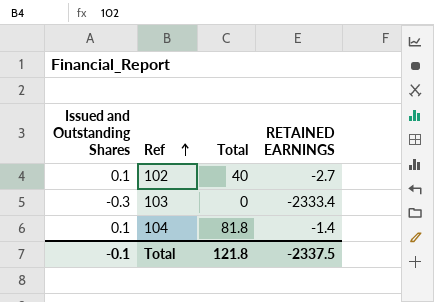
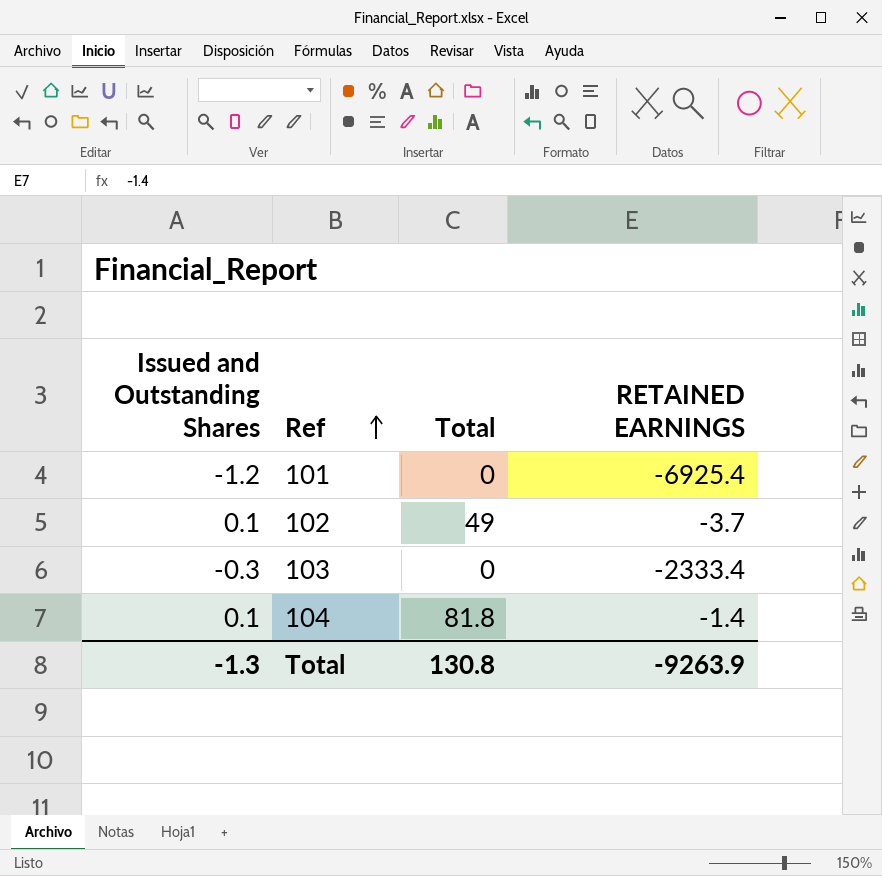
row 101: none -> -1.2 | 0 | -6925.4
102 | Total: 40 -> 49
102 | RETAINED EARNINGS: -2.7 -> -3.7
Total | Issued and Outstanding Shares: -0.1 -> -1.3
Total | Total: 121.8 -> 130.8
Total | RETAINED EARNINGS: -2337.5 -> -9263.9

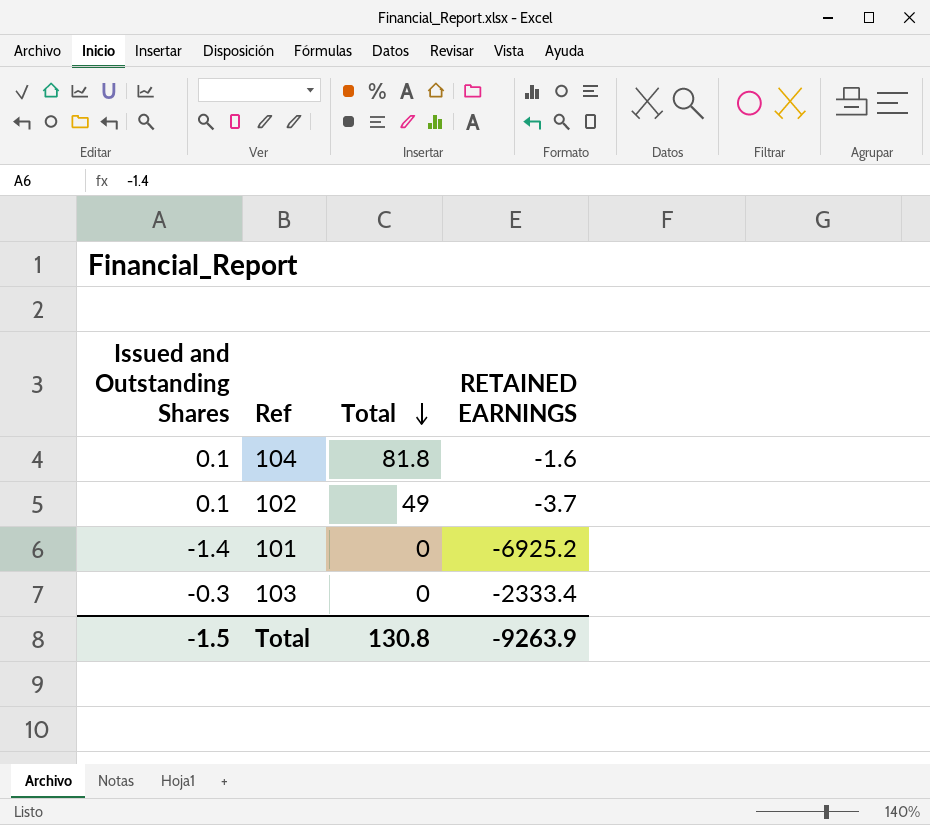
row order: Ref ascending -> Total descending
104 | RETAINED EARNINGS: -1.4 -> -1.6
101 | Issued and Outstanding Shares: -1.2 -> -1.4
101 | RETAINED EARNINGS: -6925.4 -> -6925.2
Total | Issued and Outstanding Shares: -1.3 -> -1.5

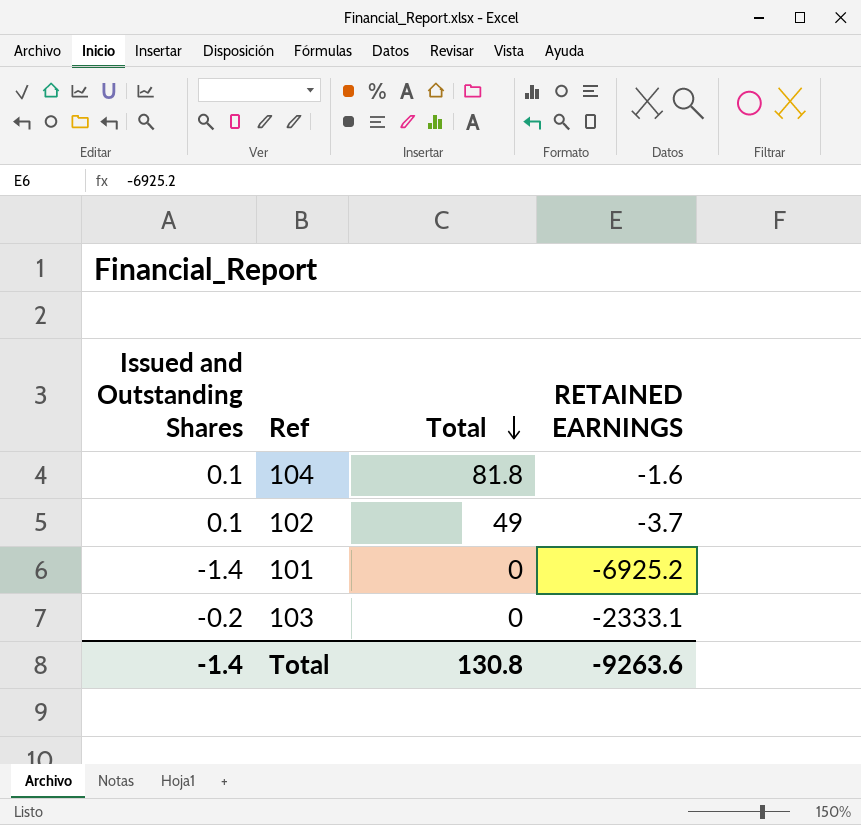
103 | Issued and Outstanding Shares: -0.3 -> -0.2
103 | RETAINED EARNINGS: -2333.4 -> -2333.1
Total | Issued and Outstanding Shares: -1.5 -> -1.4
Total | RETAINED EARNINGS: -9263.9 -> -9263.6

